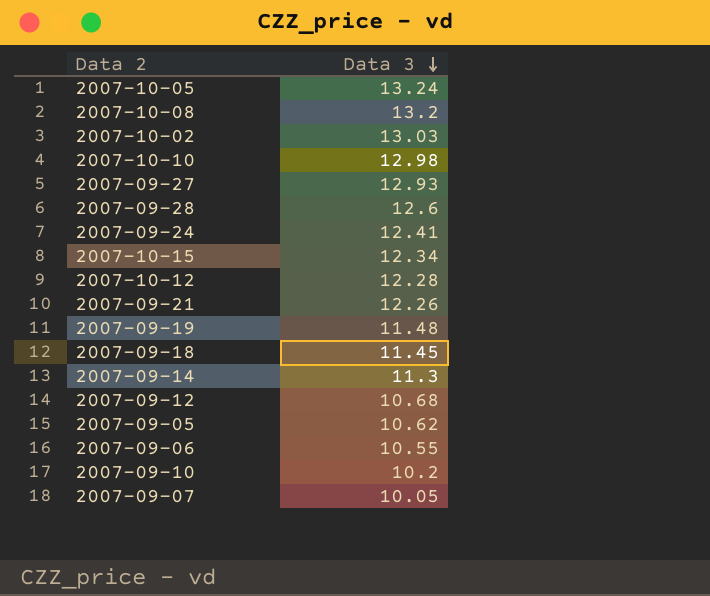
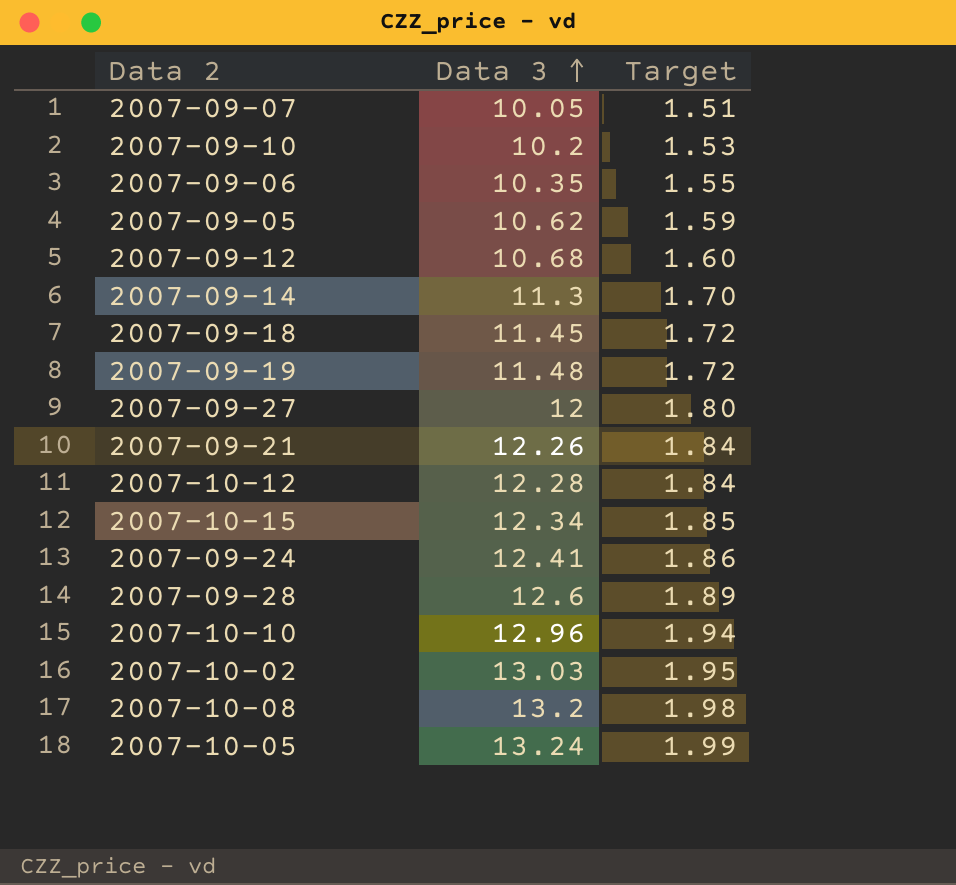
row order: Data 3 descending -> Data 3 ascending
column Target | formula: none -> [Data 3] * 0.15
2007-09-06 | Data 3: 10.55 -> 10.35
2007-09-27 | Data 3: 12.93 -> 12
2007-10-10 | Data 3: 12.98 -> 12.96

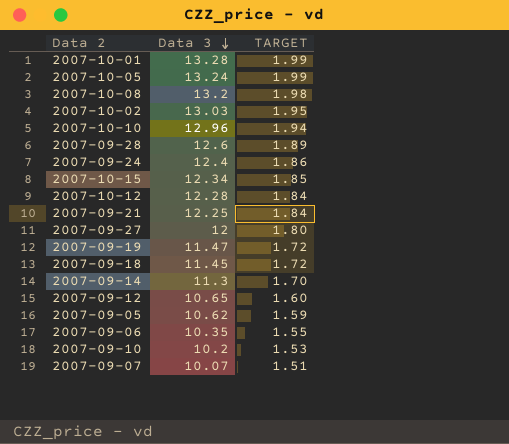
row order: Data 3 ascending -> Data 3 descending
column name: Target -> TARGET
row 2007-10-01: none -> 13.28 | 1.99
2007-09-24 | Data 3: 12.41 -> 12.4
2007-09-21 | Data 3: 12.26 -> 12.25
2007-09-19 | Data 3: 11.48 -> 11.47
2007-09-12 | Data 3: 10.68 -> 10.65
2007-09-07 | Data 3: 10.05 -> 10.07

